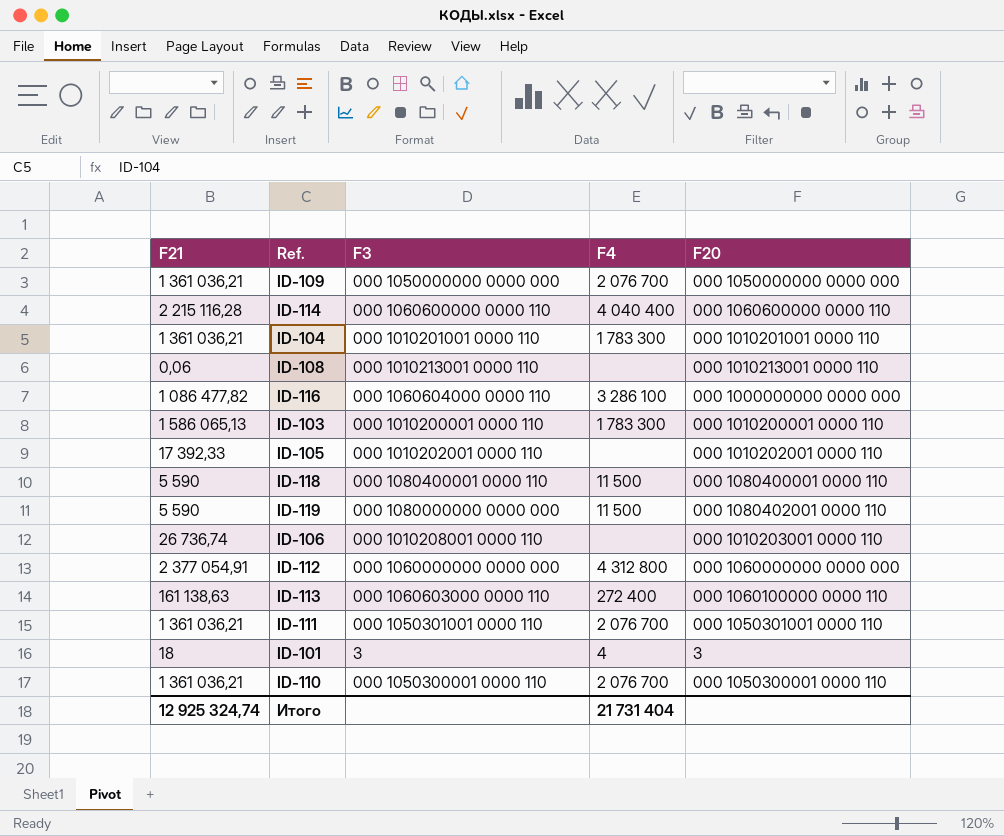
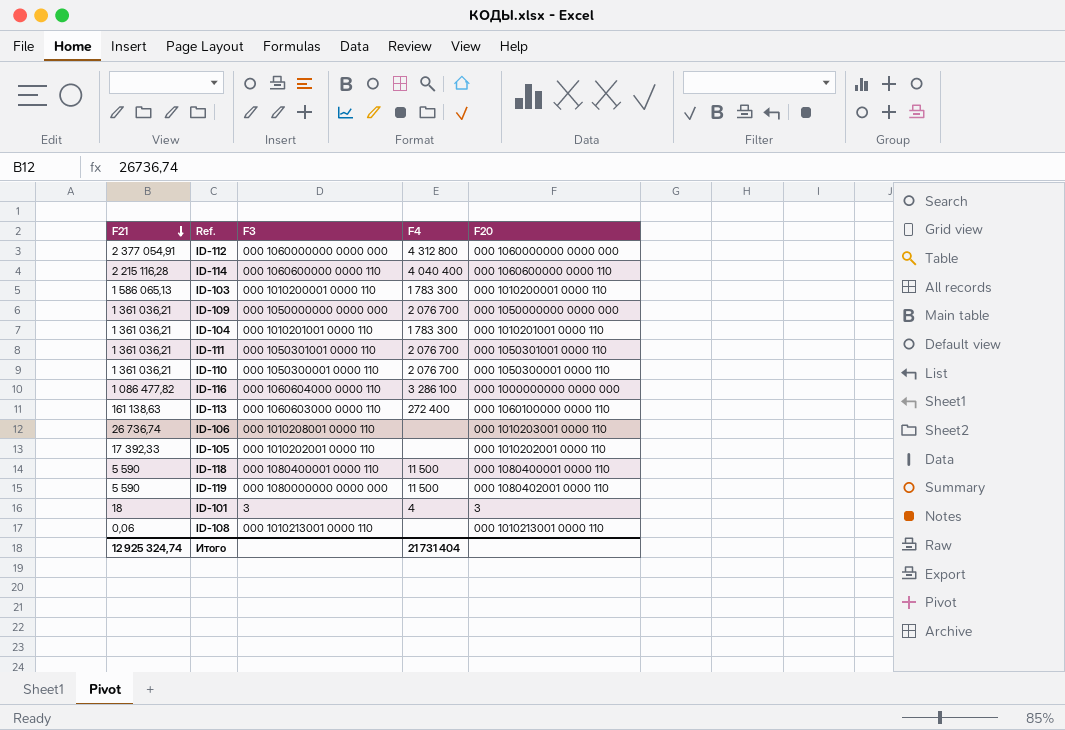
row order: none -> F21 descending

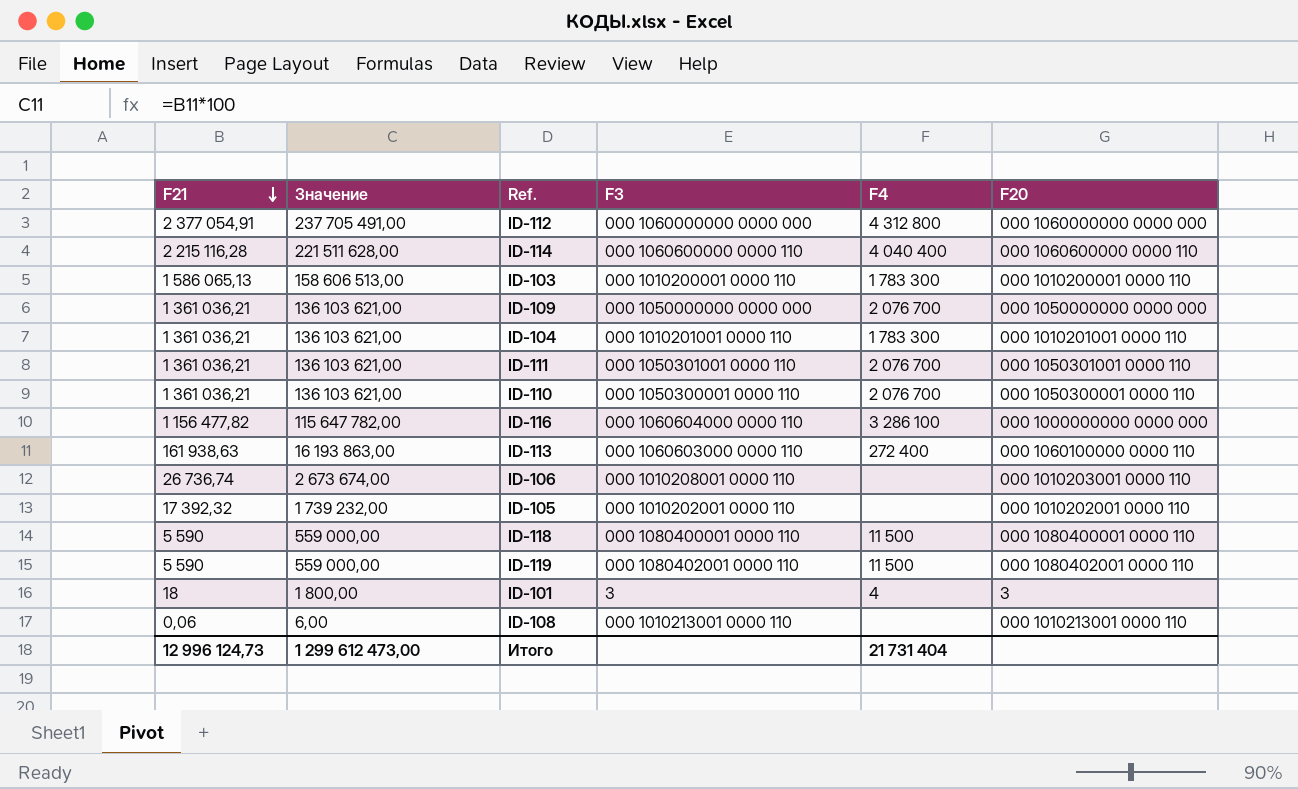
column Значение | formula: none -> [F21] * 100
ID-116 | F21: 1 086 477,82 -> 1 156 477,82
ID-113 | F21: 161 138,63 -> 161 938,63
ID-105 | F21: 17 392,33 -> 17 392,32
ID-119 | F3: 000 1080000000 0000 000 -> 000 1080402001 0000 110
Итого | F21: 12 925 324,74 -> 12 996 124,73

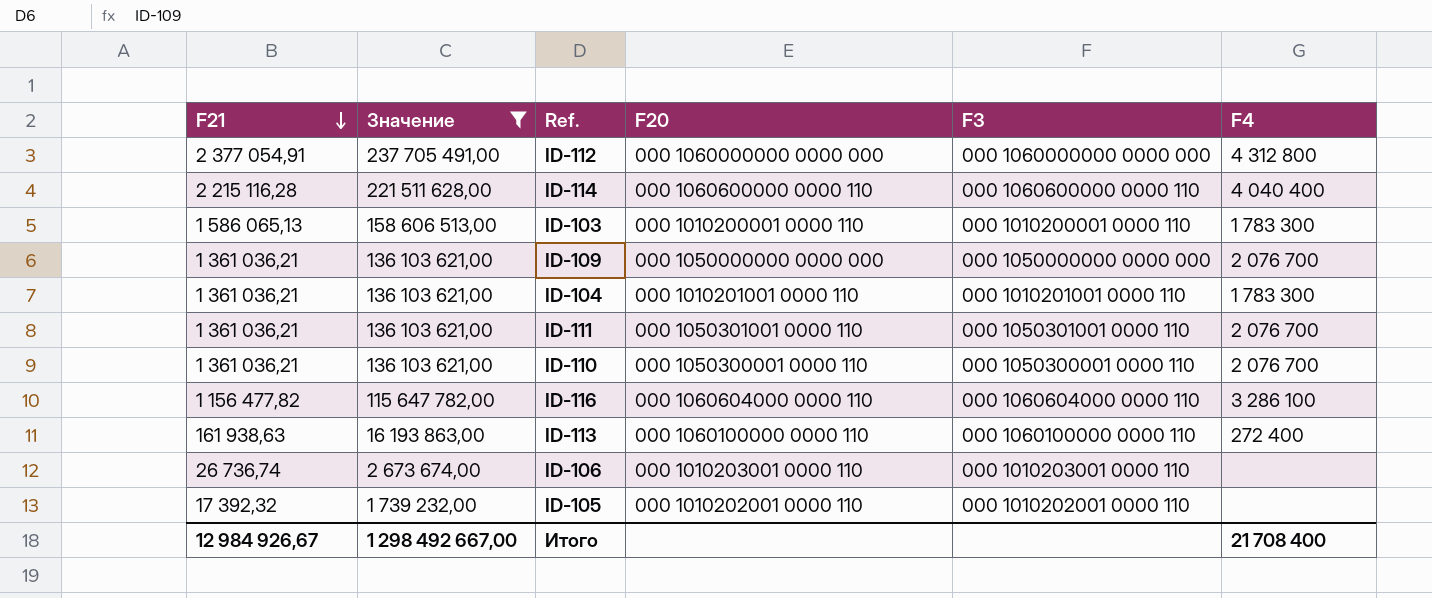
filter: none -> Значение >= 1 739 232,00
column F20 | position: 6 -> 4
ID-116 | F20: 000 1000000000 0000 000 -> 000 1060604000 0000 110
ID-113 | F3: 000 1060603000 0000 110 -> 000 1060100000 0000 110
ID-106 | F3: 000 1010208001 0000 110 -> 000 1010203001 0000 110
Итого | F21: 12 996 124,73 -> 12 984 926,67
Итого | Значение: 1 299 612 473,00 -> 1 298 492 667,00
Итого | F4: 21 731 404 -> 21 708 400

